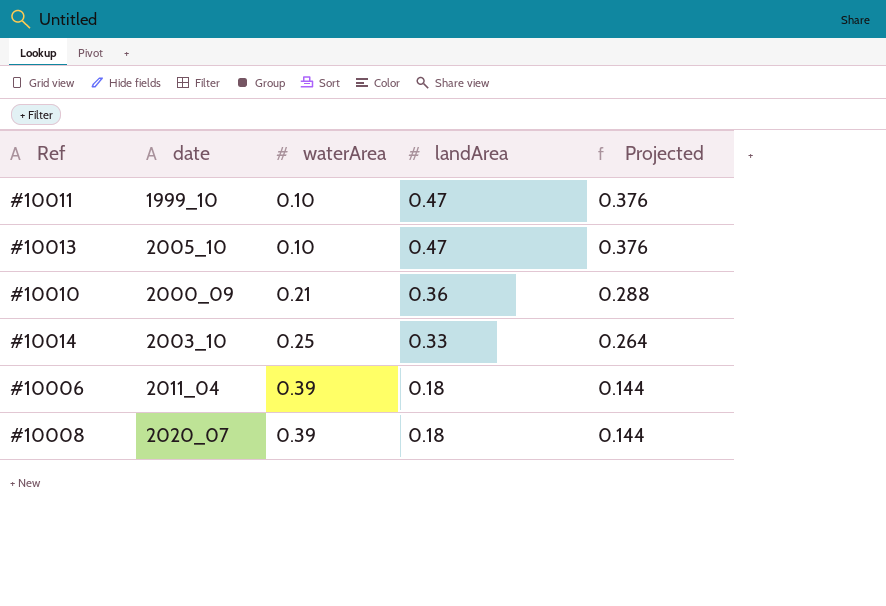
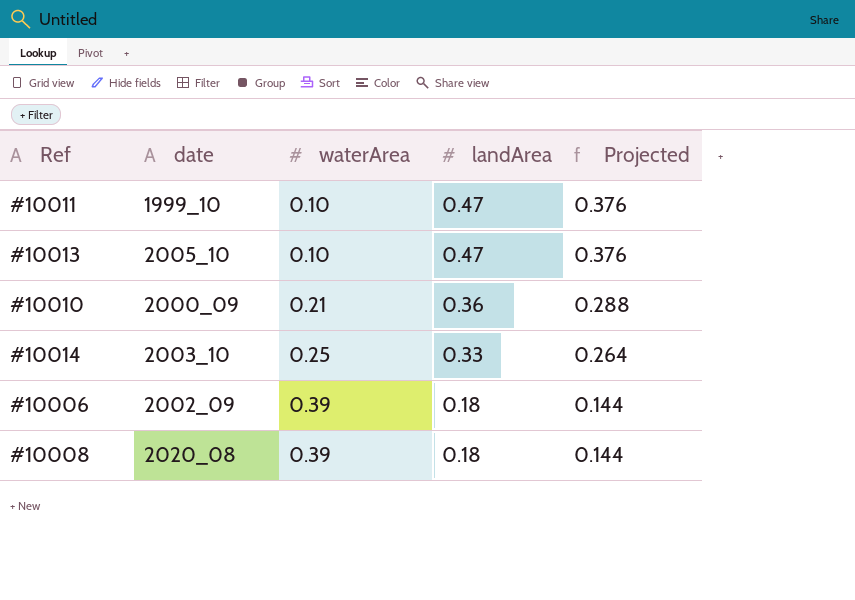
#10006 | date: 2011_04 -> 2002_09
#10008 | date: 2020_07 -> 2020_08

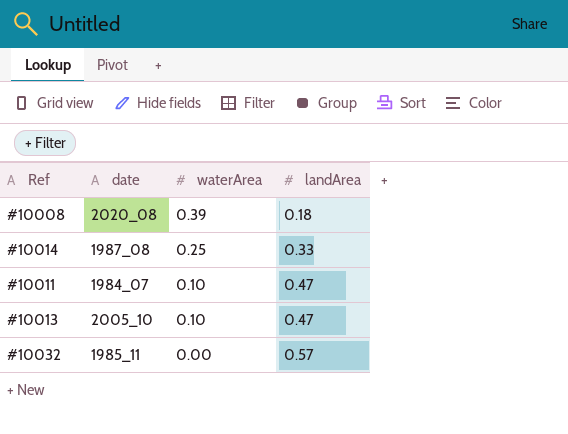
row order: waterArea ascending -> waterArea descending
column Projected | formula: [landArea] * 0.8 -> none
row #10010: 2000_09 | 0.21 | 0.36 | 0.288 -> none
row #10006: 2002_09 | 0.39 | 0.18 | 0.144 -> none
#10014 | date: 2003_10 -> 1987_08
#10011 | date: 1999_10 -> 1984_07
row #10032: none -> 1985_11 | 0.00 | 0.57

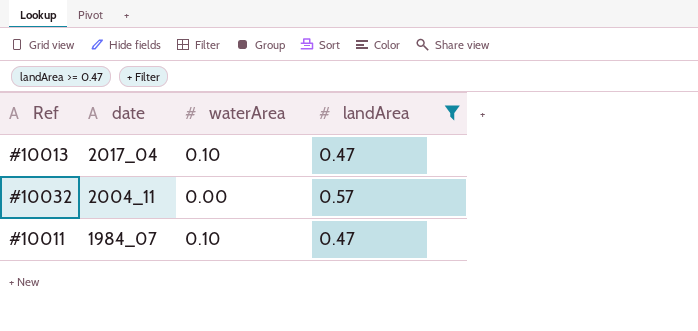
filter: none -> landArea >= 0.47
row order: waterArea descending -> date descending
#10013 | date: 2005_10 -> 2017_04
#10032 | date: 1985_11 -> 2004_11

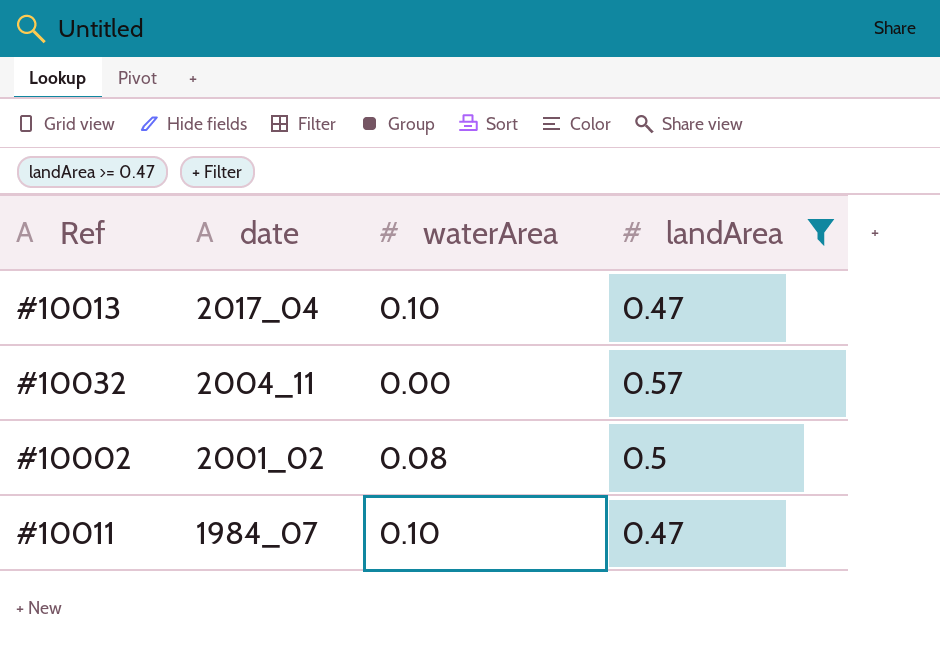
row #10002: none -> 2001_02 | 0.08 | 0.5

